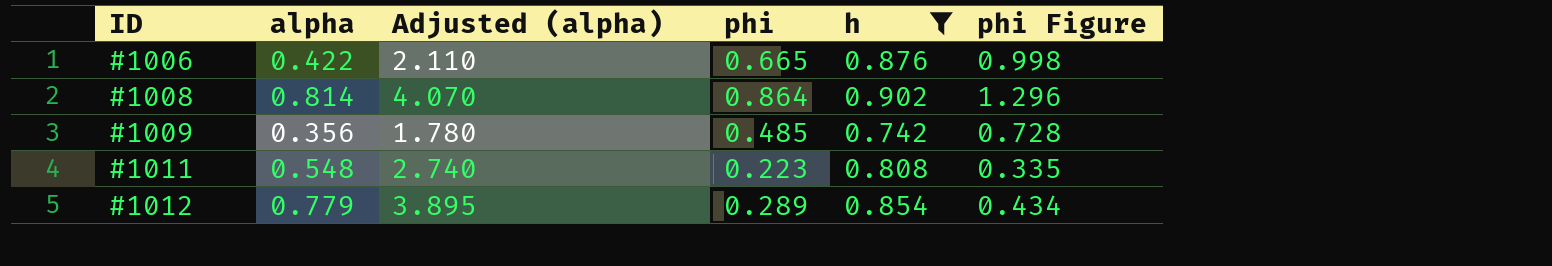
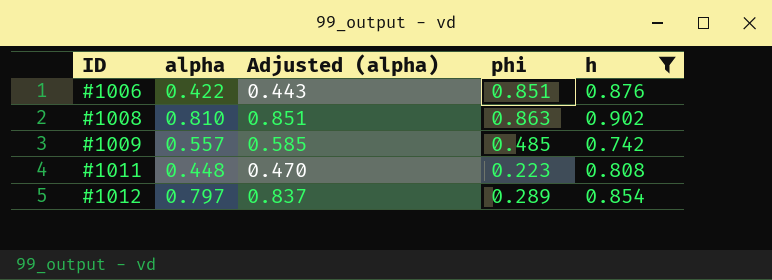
column phi Figure | formula: [phi] * 1.5 -> none
column Adjusted (alpha) | formula: [alpha] * 5 -> [alpha] * 1.05
#1006 | phi: 0.665 -> 0.851
#1008 | alpha: 0.814 -> 0.810
#1008 | phi: 0.864 -> 0.863
#1009 | alpha: 0.356 -> 0.557
#1011 | alpha: 0.548 -> 0.448
#1012 | alpha: 0.779 -> 0.797

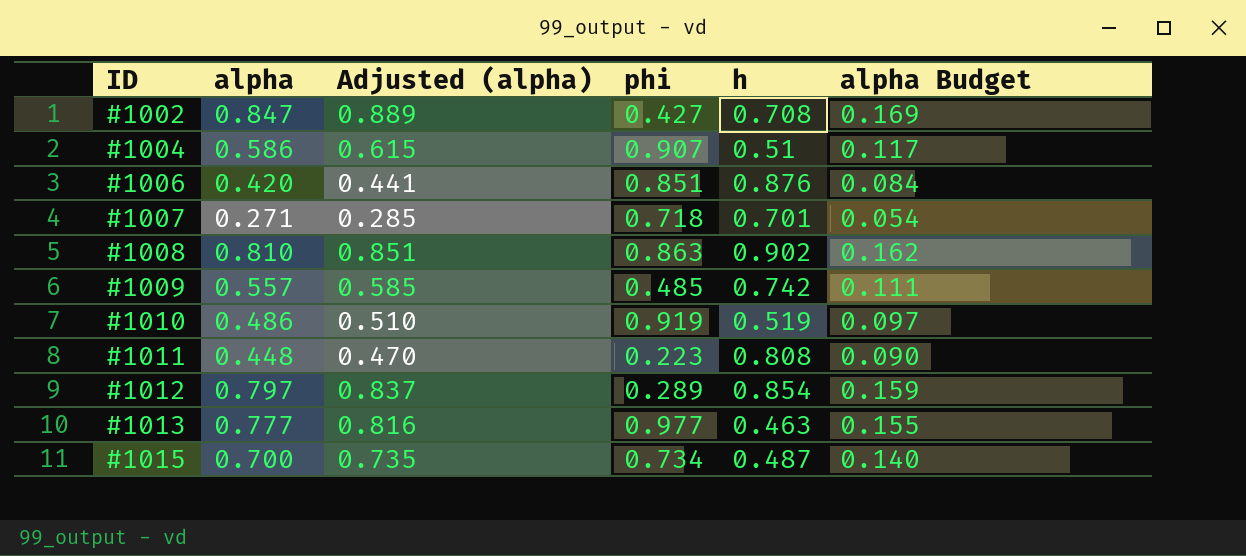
filter: h >= 0.742 -> none
column alpha Budget | formula: none -> [alpha] * 0.2
#1006 | alpha: 0.422 -> 0.420
#1006 | Adjusted (alpha): 0.443 -> 0.441

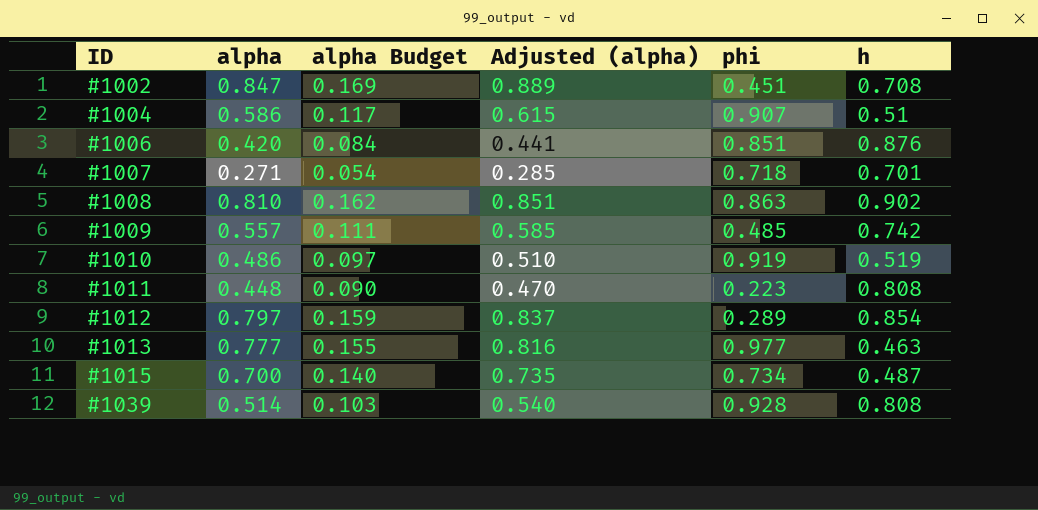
column alpha Budget | position: 6 -> 3
#1002 | phi: 0.427 -> 0.451
row #1039: none -> 0.514 | 0.103 | 0.540 | 0.928 | 0.808

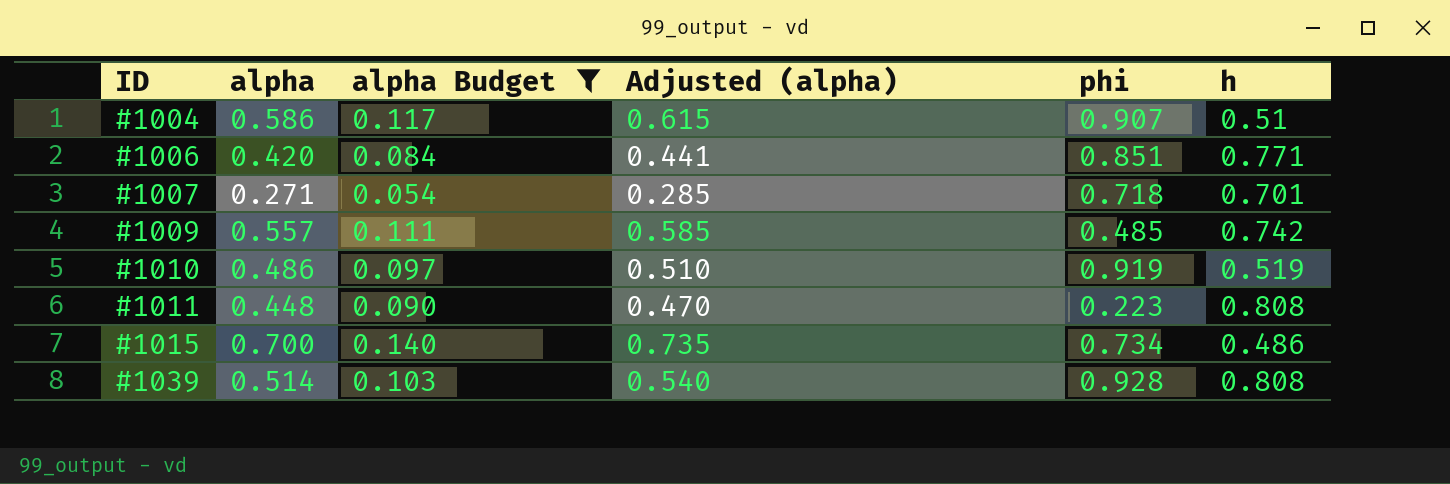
filter: none -> alpha Budget <= 0.140
#1006 | h: 0.876 -> 0.771
#1015 | h: 0.487 -> 0.486

